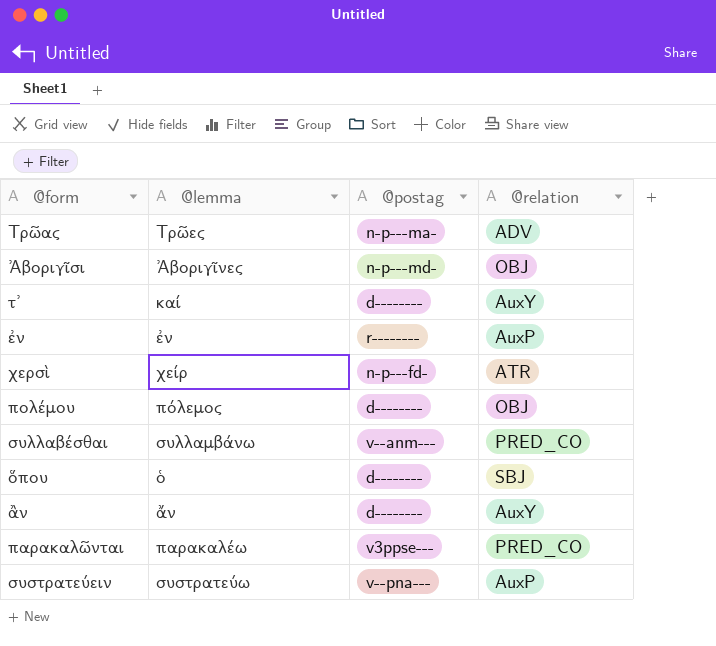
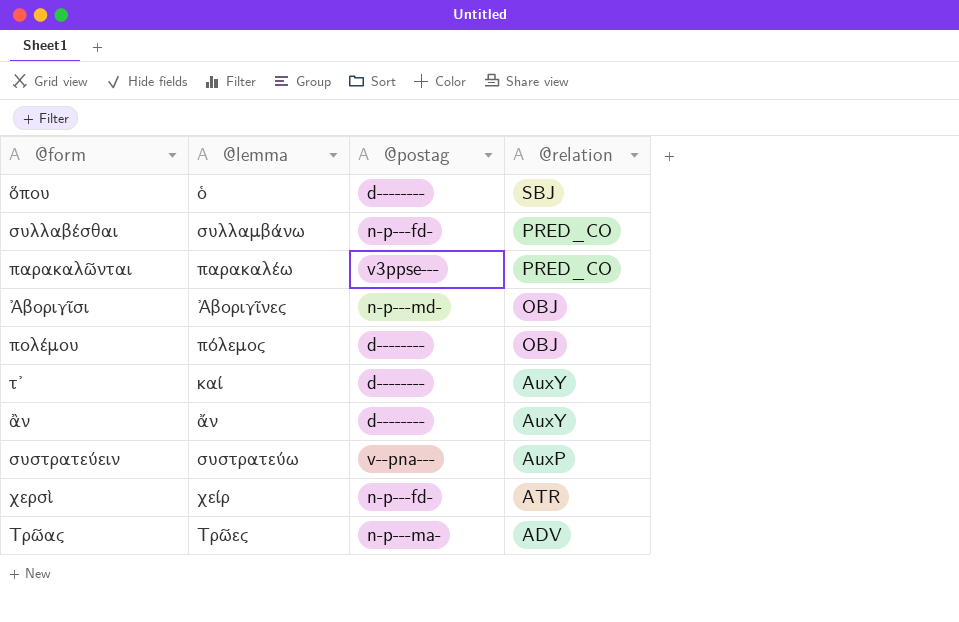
row order: none -> @relation descending
row ἐν: ἐν | r-------- | AuxP -> none
συλλαβέσθαι | @postag: v--anm--- -> n-p---fd-

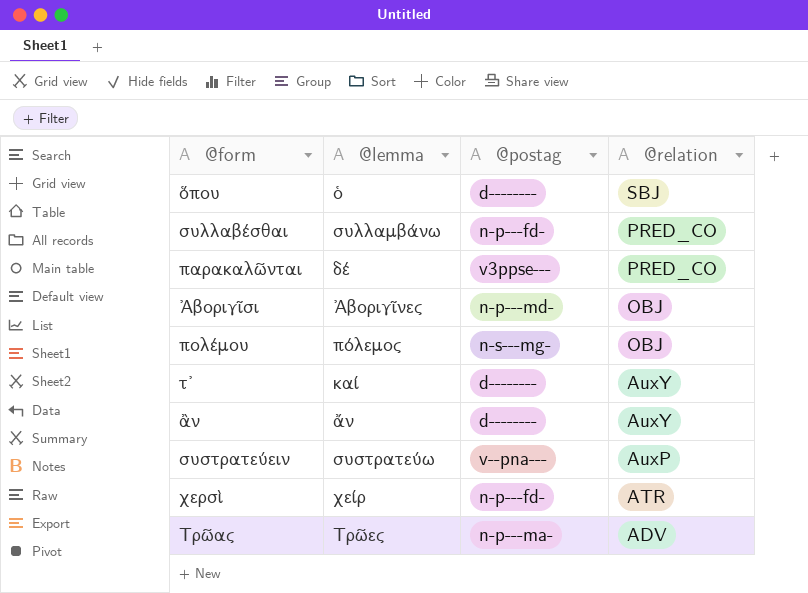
παρακαλῶνται | @lemma: παρακαλέω -> δέ
πολέμου | @postag: d-------- -> n-s---mg-

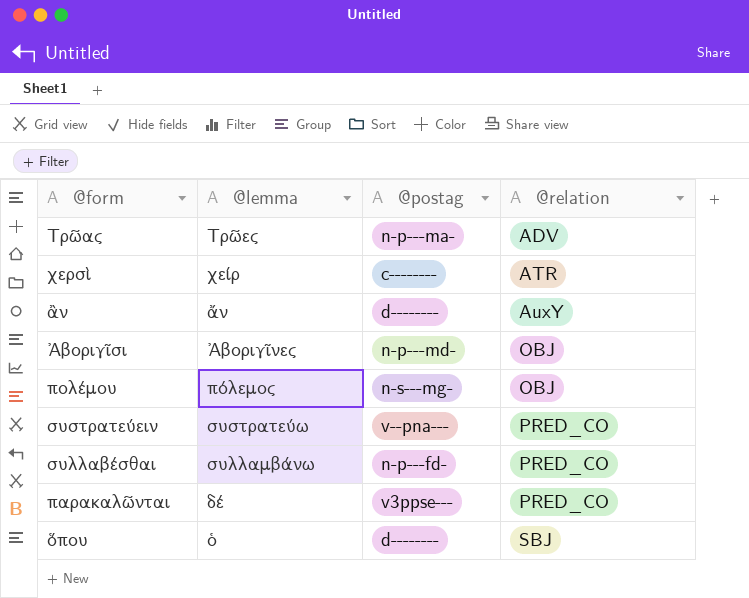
row order: @relation descending -> @relation ascending
row τ᾽: καί | d-------- | AuxY -> none
χερσὶ | @postag: n-p---fd- -> c--------
συστρατεύειν | @relation: AuxP -> PRED_CO

